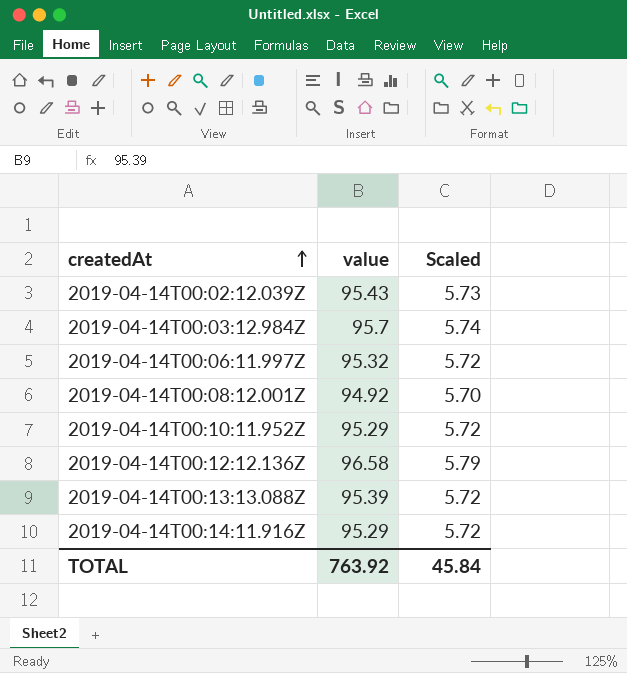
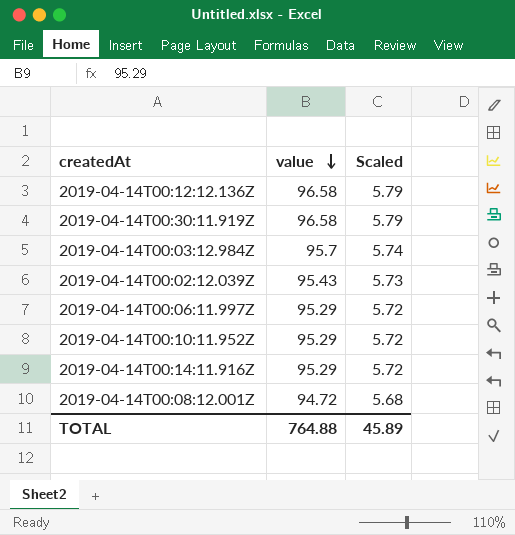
row order: createdAt ascending -> value descending
row 2019-04-14T00:13:13.088Z: 95.39 | 5.72 -> none
row 2019-04-14T00:30:11.919Z: none -> 96.58 | 5.79
2019-04-14T00:06:11.997Z | value: 95.32 -> 95.29
2019-04-14T00:08:12.001Z | value: 94.92 -> 94.72
2019-04-14T00:08:12.001Z | Scaled: 5.70 -> 5.68
TOTAL | value: 763.92 -> 764.88
TOTAL | Scaled: 45.84 -> 45.89

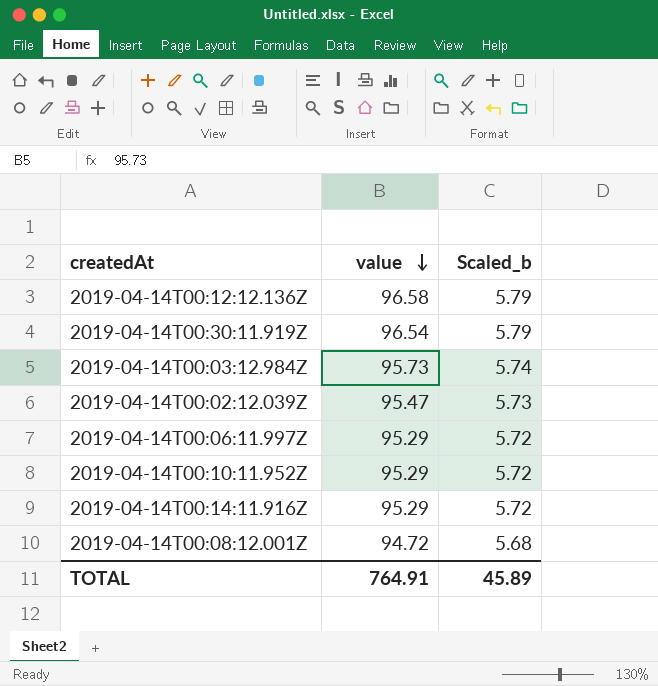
column name: Scaled -> Scaled_b
2019-04-14T00:30:11.919Z | value: 96.58 -> 96.54
2019-04-14T00:03:12.984Z | value: 95.7 -> 95.73
2019-04-14T00:02:12.039Z | value: 95.43 -> 95.47
TOTAL | value: 764.88 -> 764.91

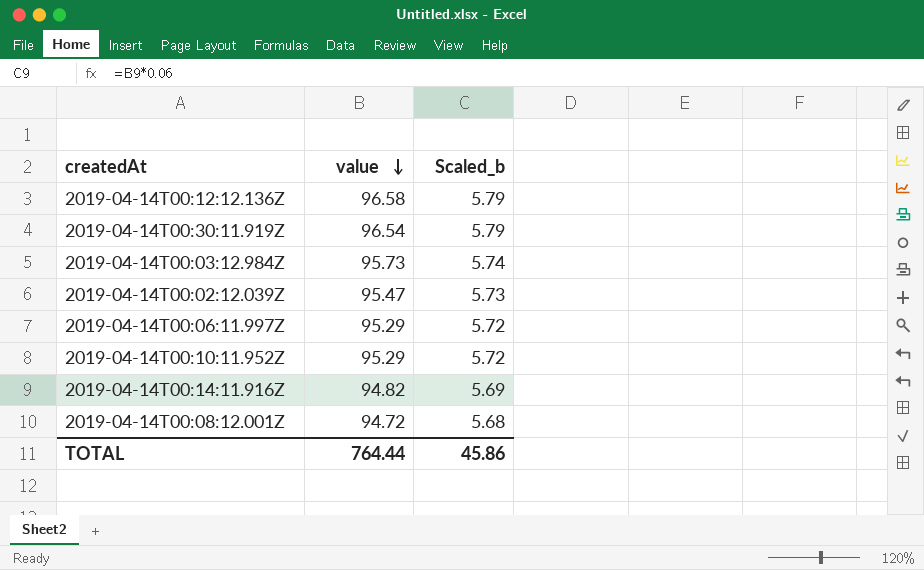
2019-04-14T00:14:11.916Z | value: 95.29 -> 94.82
2019-04-14T00:14:11.916Z | Scaled_b: 5.72 -> 5.69
TOTAL | value: 764.91 -> 764.44
TOTAL | Scaled_b: 45.89 -> 45.86

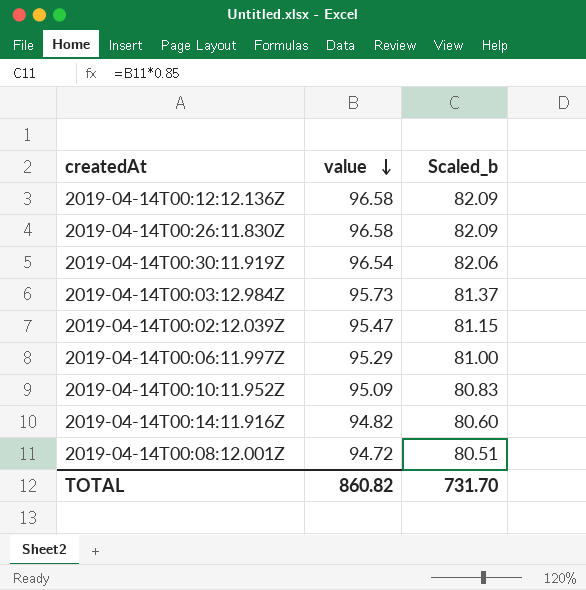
column Scaled_b | formula: [value] * 0.06 -> [value] * 0.85
row 2019-04-14T00:26:11.830Z: none -> 96.58 | 82.09
2019-04-14T00:10:11.952Z | value: 95.29 -> 95.09
TOTAL | value: 764.44 -> 860.82
TOTAL | Scaled_b: 45.86 -> 731.70

